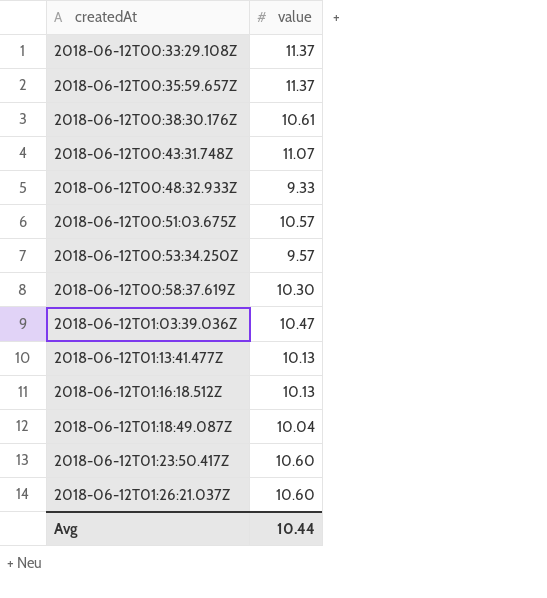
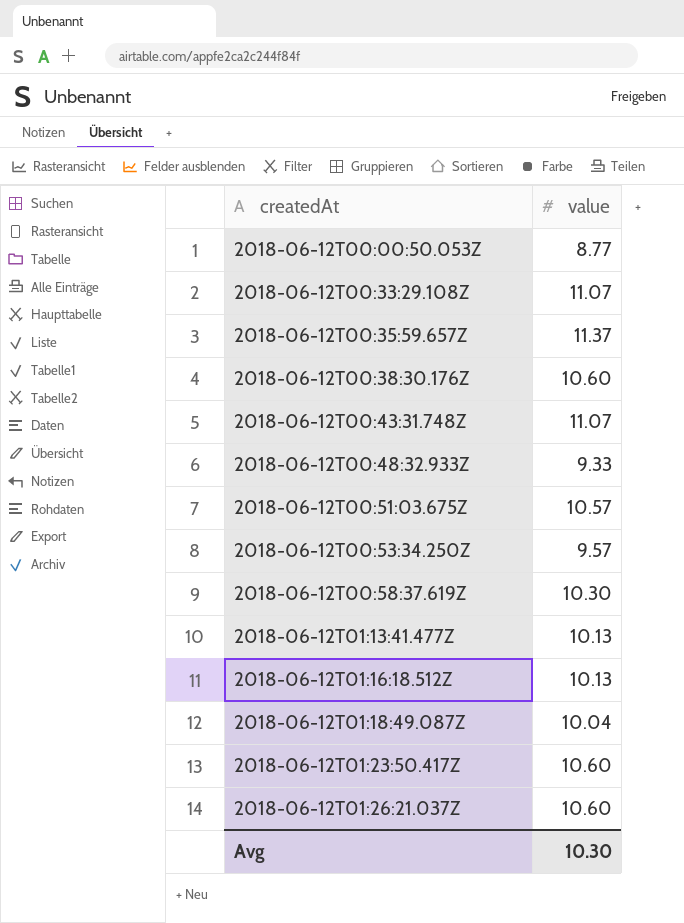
row 2018-06-12T01:03:39.036Z: 10.47 -> none
row 2018-06-12T00:00:50.053Z: none -> 8.77
2018-06-12T00:33:29.108Z | value: 11.37 -> 11.07
2018-06-12T00:38:30.176Z | value: 10.61 -> 10.60
Avg | value: 10.44 -> 10.30

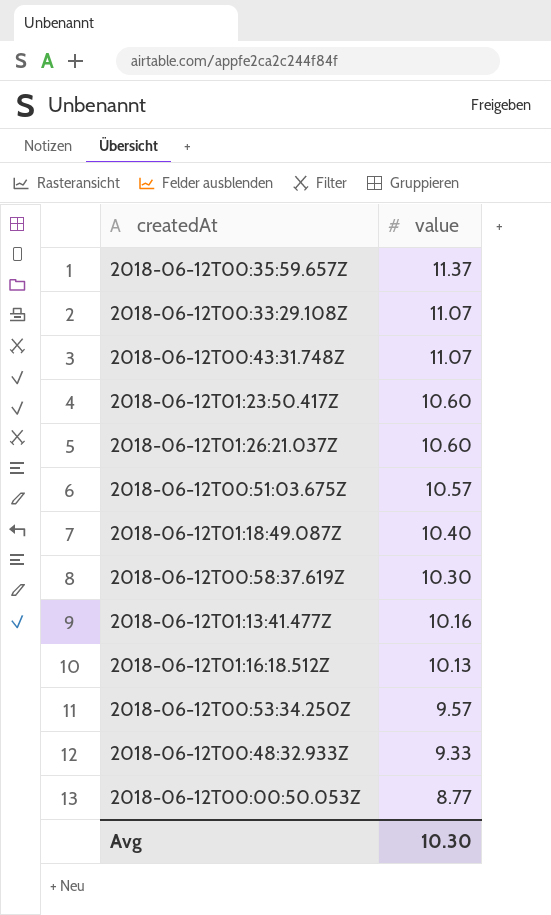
row order: createdAt ascending -> value descending
row 2018-06-12T00:38:30.176Z: 10.60 -> none
2018-06-12T01:18:49.087Z | value: 10.04 -> 10.40
2018-06-12T01:13:41.477Z | value: 10.13 -> 10.16

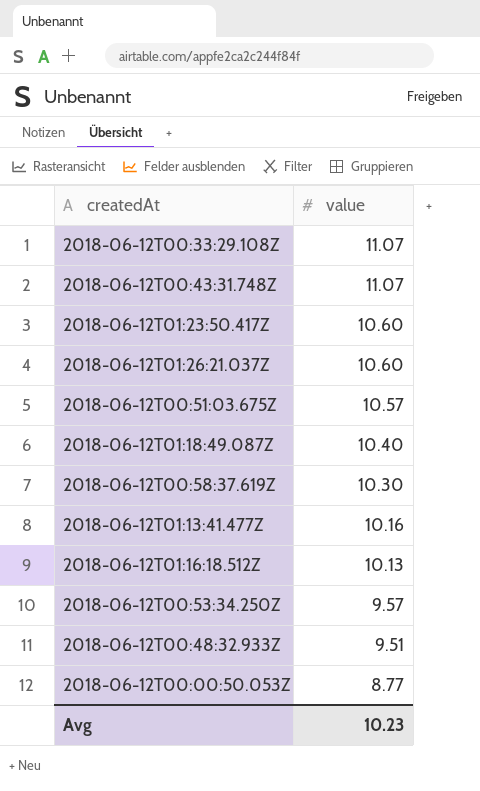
row 2018-06-12T00:35:59.657Z: 11.37 -> none
2018-06-12T00:48:32.933Z | value: 9.33 -> 9.51
Avg | value: 10.30 -> 10.23

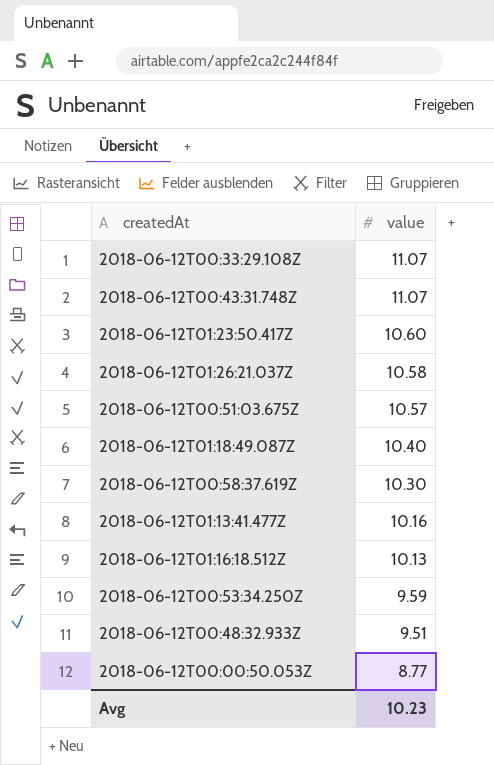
2018-06-12T01:26:21.037Z | value: 10.60 -> 10.58
2018-06-12T00:53:34.250Z | value: 9.57 -> 9.59

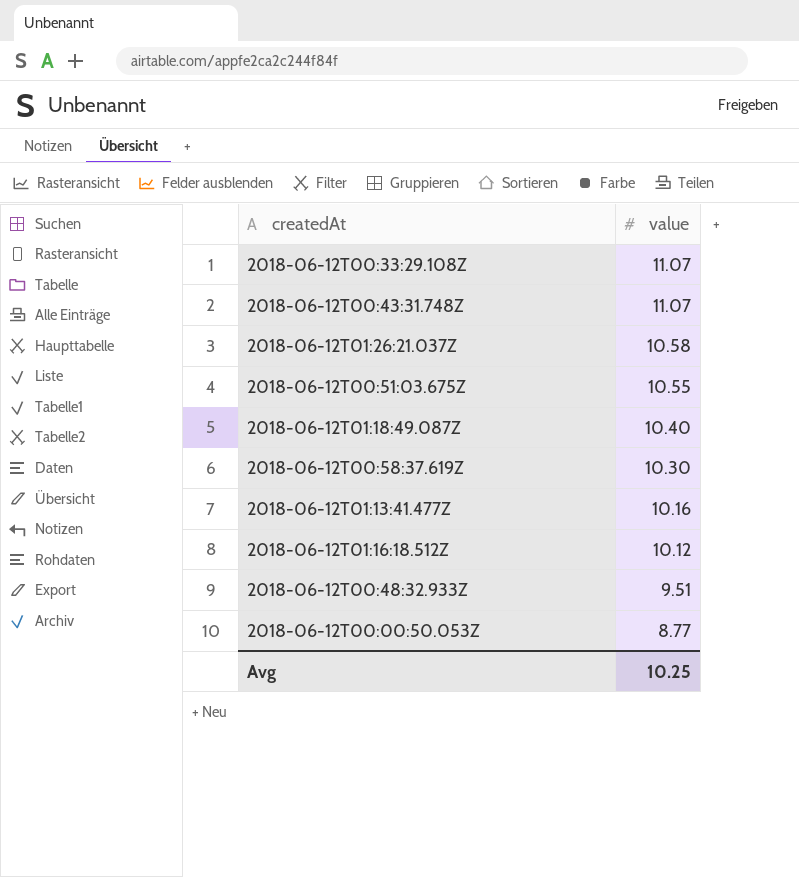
row 2018-06-12T01:23:50.417Z: 10.60 -> none
row 2018-06-12T00:53:34.250Z: 9.59 -> none
2018-06-12T00:51:03.675Z | value: 10.57 -> 10.55
2018-06-12T01:16:18.512Z | value: 10.13 -> 10.12
Avg | value: 10.23 -> 10.25

